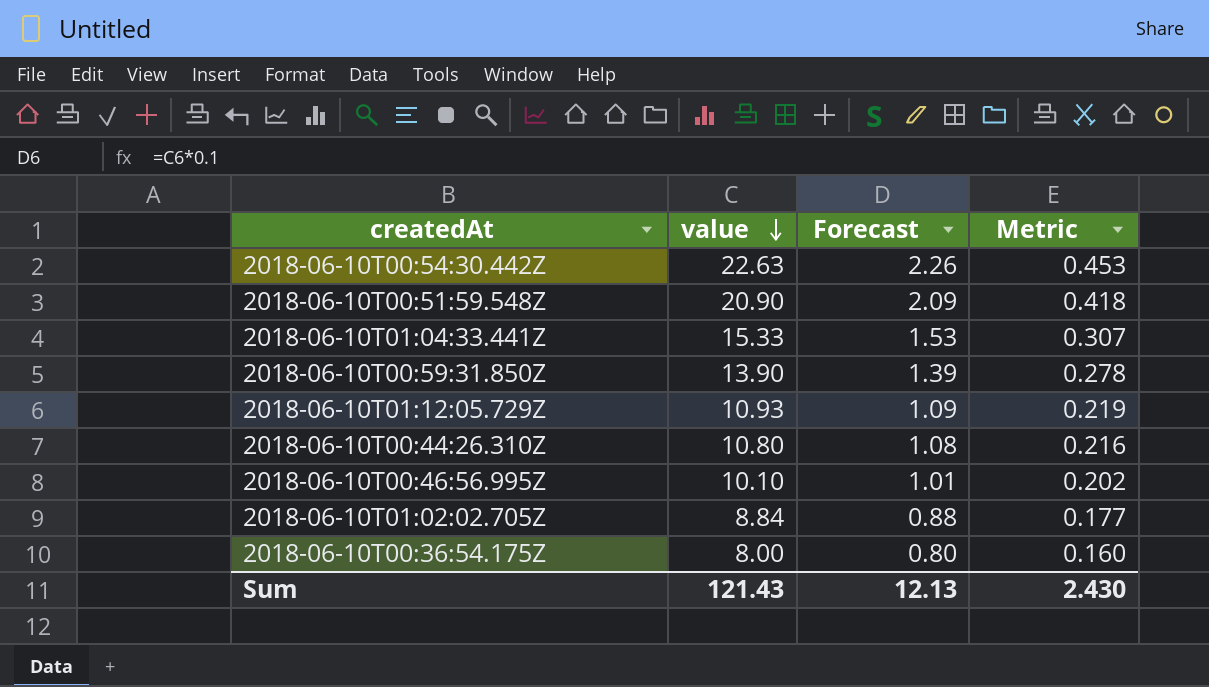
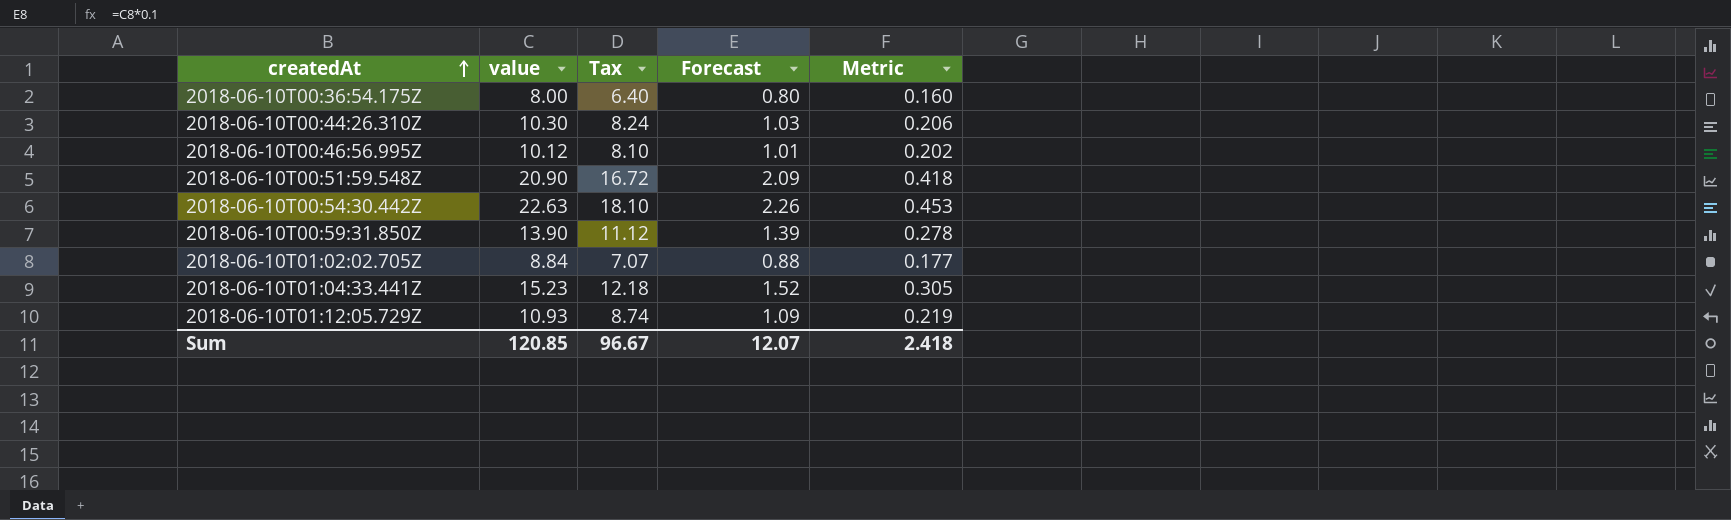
row order: value descending -> createdAt ascending
column Tax | formula: none -> [value] * 0.8
2018-06-10T00:44:26.310Z | value: 10.80 -> 10.30
2018-06-10T00:44:26.310Z | Forecast: 1.08 -> 1.03
2018-06-10T00:44:26.310Z | Metric: 0.216 -> 0.206
2018-06-10T00:46:56.995Z | value: 10.10 -> 10.12
2018-06-10T01:04:33.441Z | value: 15.33 -> 15.23
2018-06-10T01:04:33.441Z | Forecast: 1.53 -> 1.52
2018-06-10T01:04:33.441Z | Metric: 0.307 -> 0.305
Sum | value: 121.43 -> 120.85
Sum | Forecast: 12.13 -> 12.07
Sum | Metric: 2.430 -> 2.418

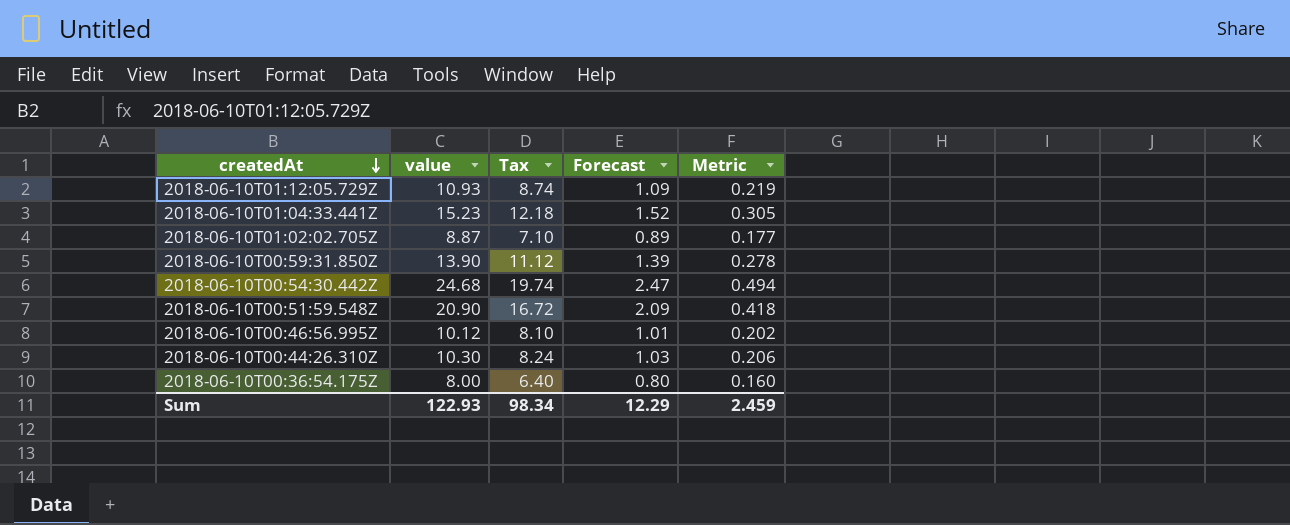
row order: createdAt ascending -> createdAt descending
2018-06-10T01:02:02.705Z | value: 8.84 -> 8.87
2018-06-10T01:02:02.705Z | Tax: 7.07 -> 7.10
2018-06-10T01:02:02.705Z | Forecast: 0.88 -> 0.89
2018-06-10T00:54:30.442Z | value: 22.63 -> 24.68
2018-06-10T00:54:30.442Z | Tax: 18.10 -> 19.74
2018-06-10T00:54:30.442Z | Forecast: 2.26 -> 2.47
2018-06-10T00:54:30.442Z | Metric: 0.453 -> 0.494
Sum | value: 120.85 -> 122.93
Sum | Tax: 96.67 -> 98.34
Sum | Forecast: 12.07 -> 12.29
Sum | Metric: 2.418 -> 2.459

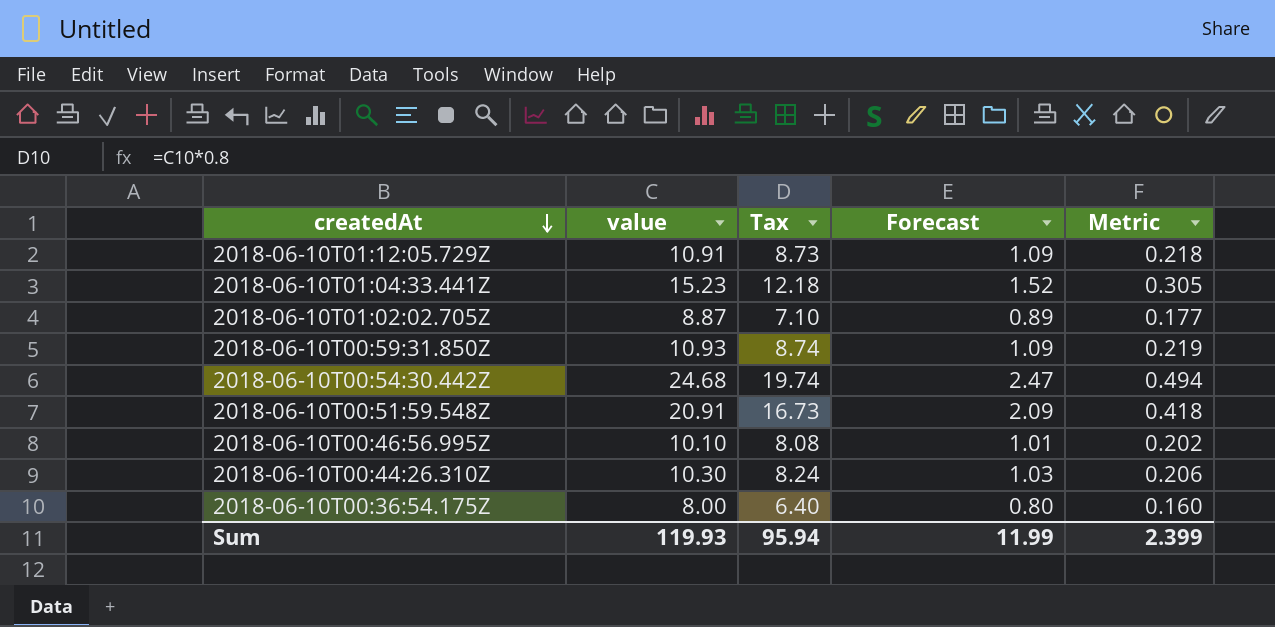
2018-06-10T01:12:05.729Z | value: 10.93 -> 10.91
2018-06-10T01:12:05.729Z | Tax: 8.74 -> 8.73
2018-06-10T01:12:05.729Z | Metric: 0.219 -> 0.218
2018-06-10T00:59:31.850Z | value: 13.90 -> 10.93
2018-06-10T00:59:31.850Z | Tax: 11.12 -> 8.74
2018-06-10T00:59:31.850Z | Forecast: 1.39 -> 1.09
2018-06-10T00:59:31.850Z | Metric: 0.278 -> 0.219
2018-06-10T00:51:59.548Z | value: 20.90 -> 20.91
2018-06-10T00:51:59.548Z | Tax: 16.72 -> 16.73
2018-06-10T00:46:56.995Z | value: 10.12 -> 10.10
2018-06-10T00:46:56.995Z | Tax: 8.10 -> 8.08
Sum | value: 122.93 -> 119.93
Sum | Tax: 98.34 -> 95.94
Sum | Forecast: 12.29 -> 11.99
Sum | Metric: 2.459 -> 2.399

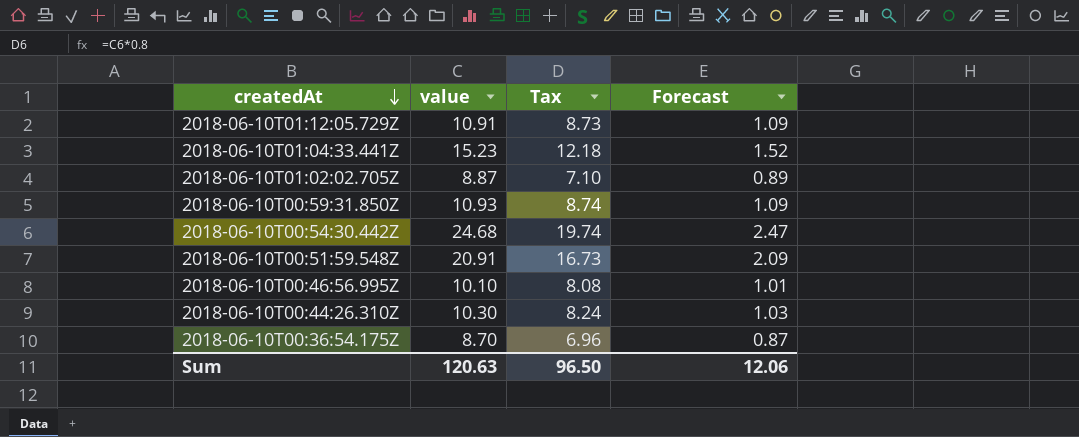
column Metric | formula: [value] * 0.02 -> none
2018-06-10T00:36:54.175Z | value: 8.00 -> 8.70
2018-06-10T00:36:54.175Z | Tax: 6.40 -> 6.96
2018-06-10T00:36:54.175Z | Forecast: 0.80 -> 0.87
Sum | value: 119.93 -> 120.63
Sum | Tax: 95.94 -> 96.50
Sum | Forecast: 11.99 -> 12.06

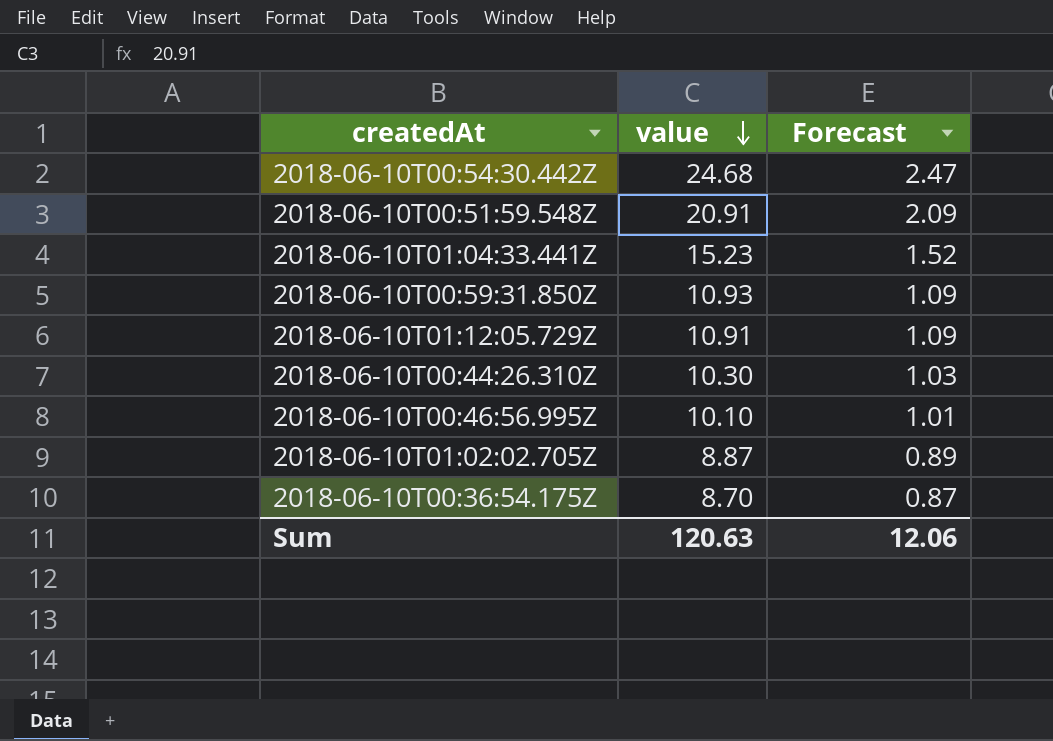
row order: createdAt descending -> value descending
column Tax | formula: [value] * 0.8 -> none

